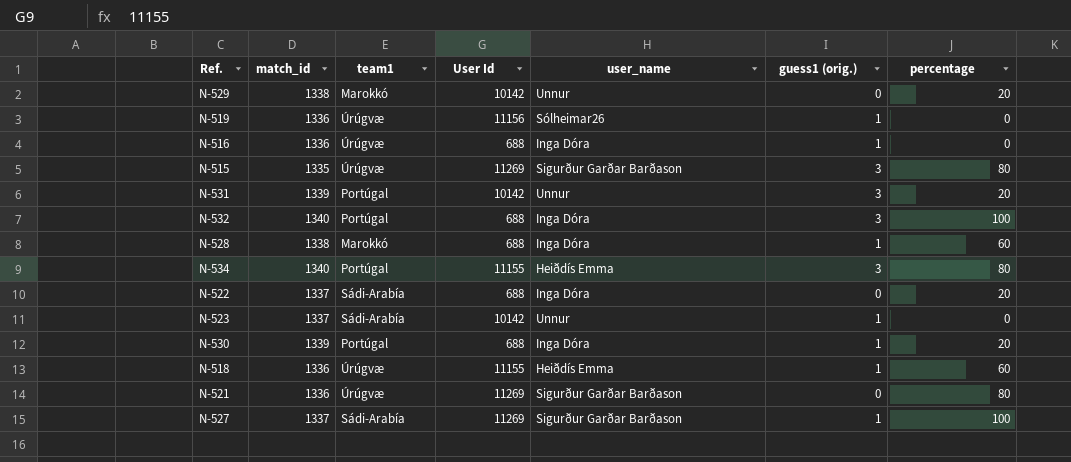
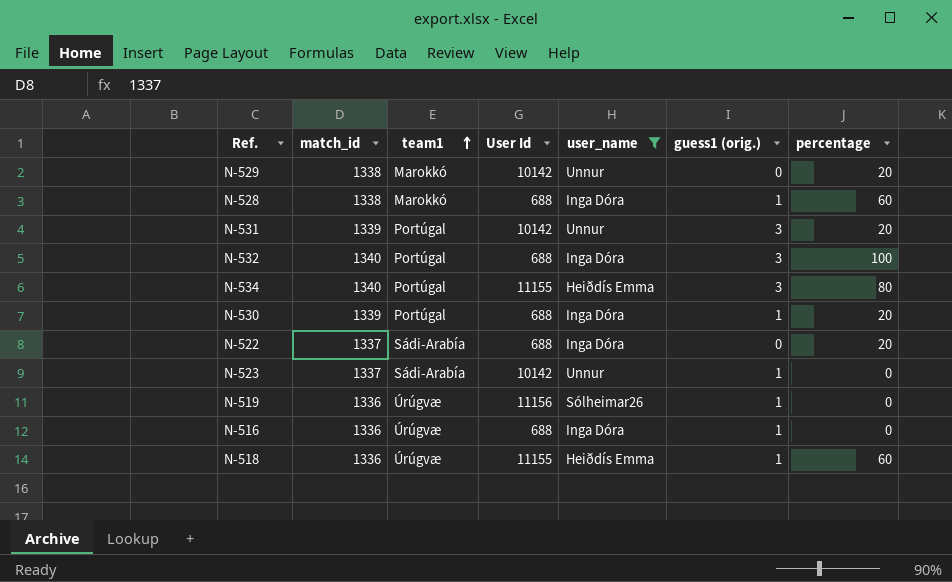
filter: none -> user_name != Sigurður Garðar Barðason
row order: none -> team1 ascending

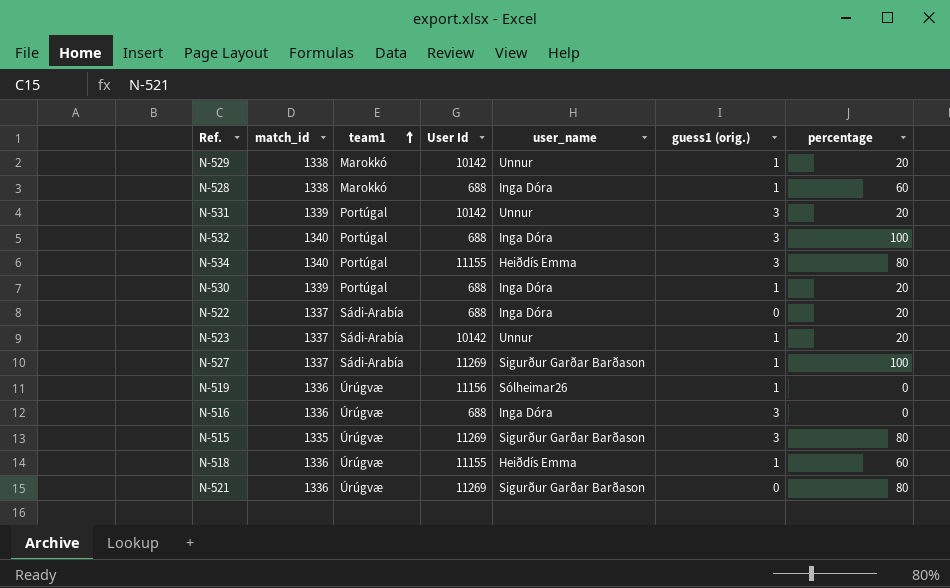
filter: user_name != Sigurður Garðar Barðason -> none
N-529 | guess1 (orig.): 0 -> 1
N-523 | percentage: 0 -> 20
N-516 | guess1 (orig.): 1 -> 3

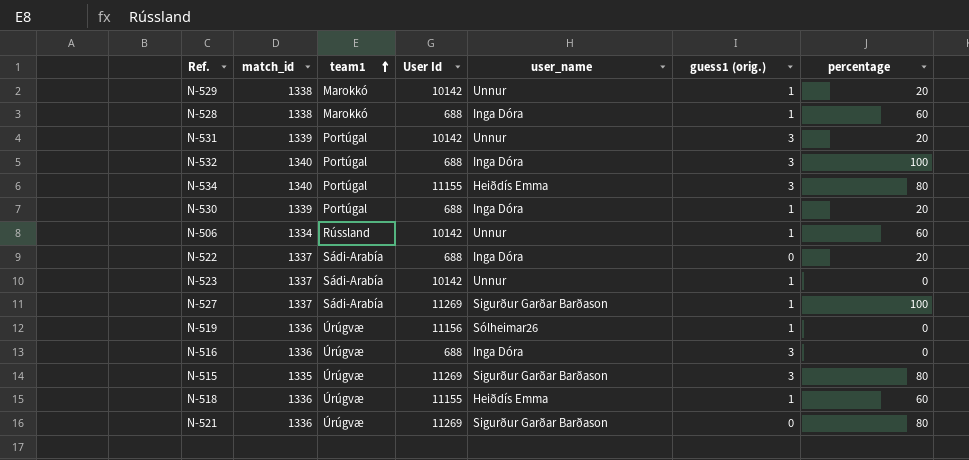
row N-506: none -> 1334 | Rússland | 10142 | Unnur | 1 | 60
N-523 | percentage: 20 -> 0

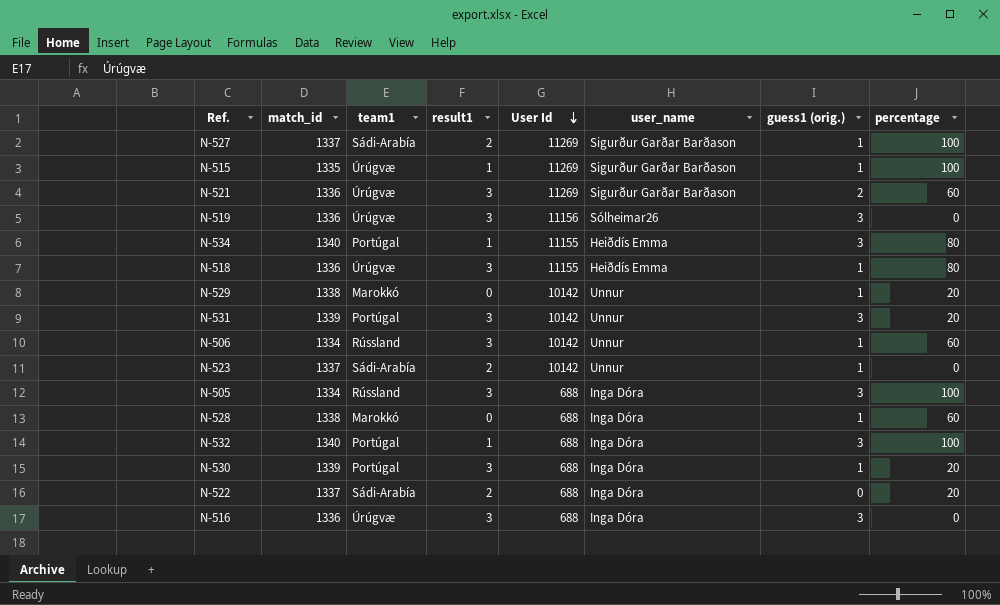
row order: team1 ascending -> User Id descending
column result1 | position: none -> 4
N-515 | guess1 (orig.): 3 -> 1
N-515 | percentage: 80 -> 100
N-521 | guess1 (orig.): 0 -> 2
N-521 | percentage: 80 -> 60
N-519 | guess1 (orig.): 1 -> 3
N-518 | percentage: 60 -> 80
row N-505: none -> 1334 | Rússland | 3 | 688 | Inga Dóra | 3 | 100

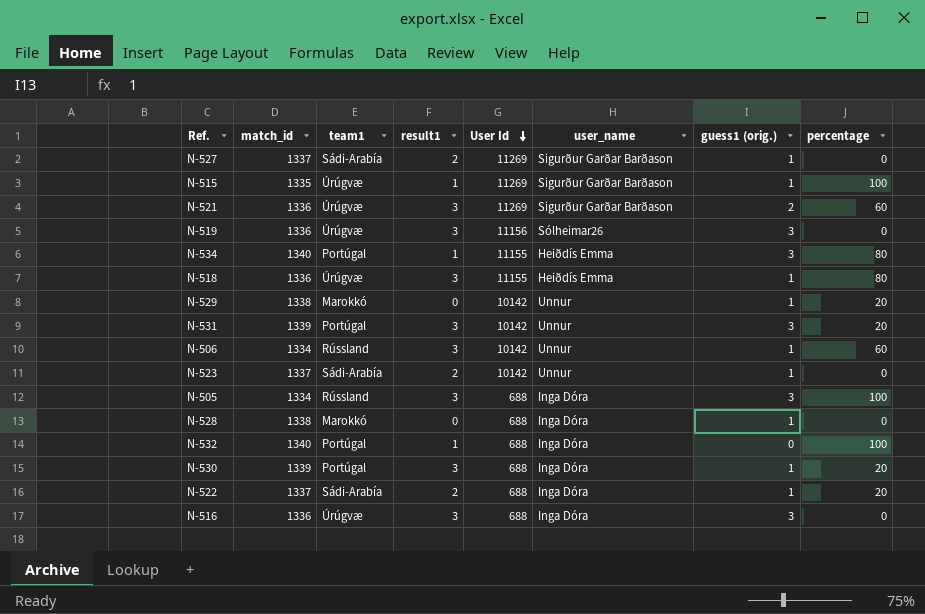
N-527 | percentage: 100 -> 0
N-528 | percentage: 60 -> 0
N-532 | guess1 (orig.): 3 -> 0
N-522 | guess1 (orig.): 0 -> 1

